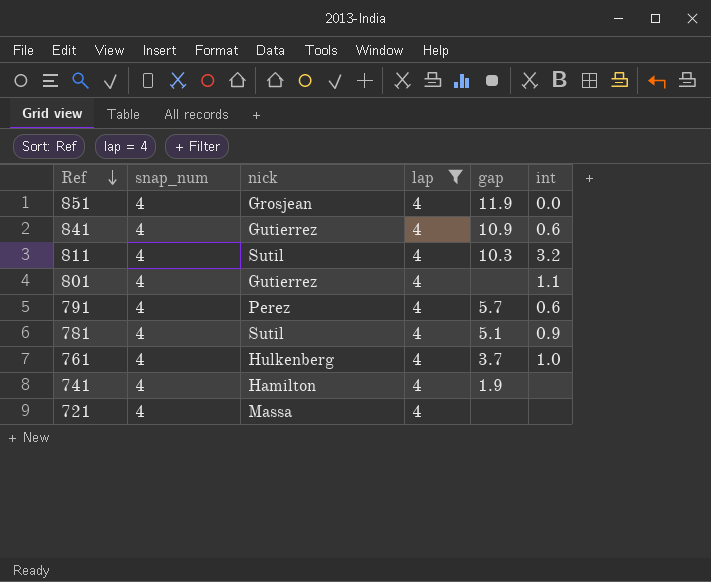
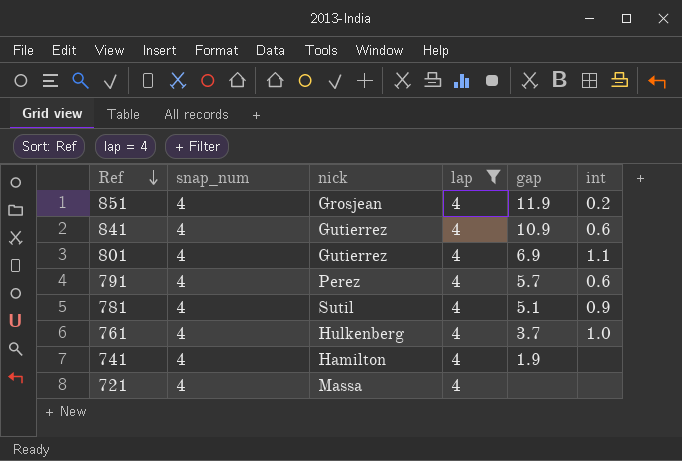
row 811: 4 | Sutil | 4 | 10.3 | 3.2 -> none
851 | int: 0.0 -> 0.2
801 | gap: none -> 6.9

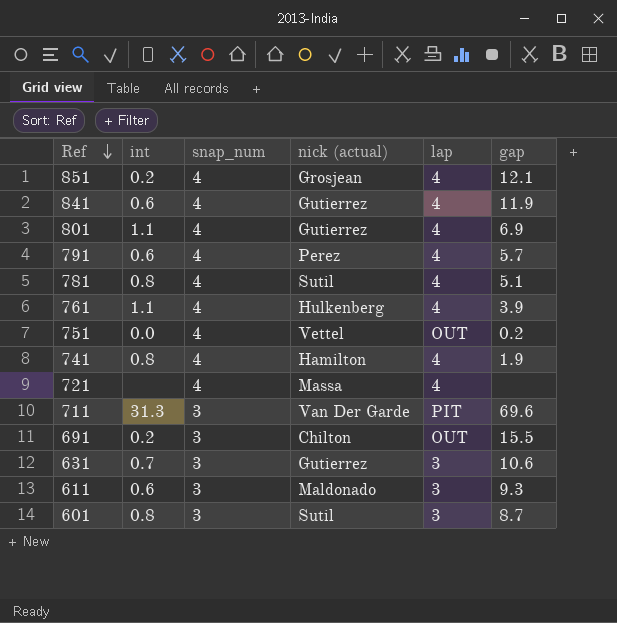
filter: lap = 4 -> none
column int | position: 6 -> 2
column name: nick -> nick (actual)
851 | gap: 11.9 -> 12.1
841 | gap: 10.9 -> 11.9
781 | int: 0.9 -> 0.8
761 | int: 1.0 -> 1.1
761 | gap: 3.7 -> 3.9
741 | int: none -> 0.8

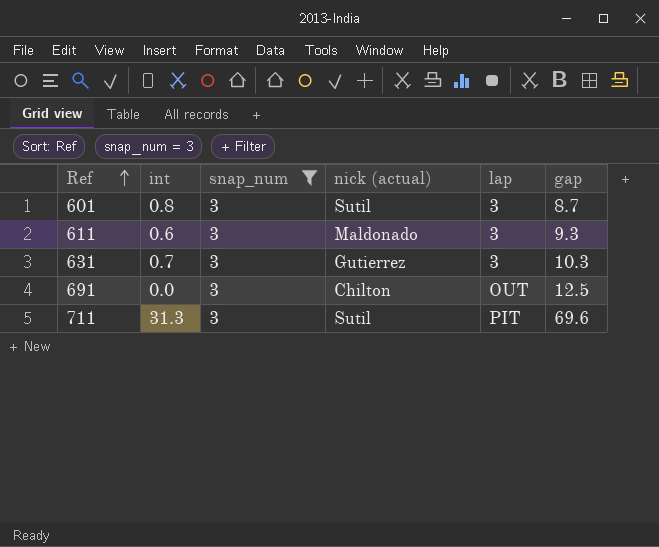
filter: none -> snap_num = 3
row order: Ref descending -> Ref ascending
631 | gap: 10.6 -> 10.3
691 | int: 0.2 -> 0.0
691 | gap: 15.5 -> 12.5
711 | nick (actual): Van Der Garde -> Sutil

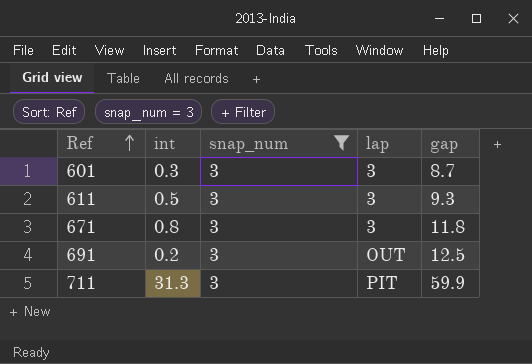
column nick (actual) | position: 4 -> none
row 631: 0.7 | 3 | Gutierrez | 3 | 10.3 -> none
601 | int: 0.8 -> 0.3
611 | int: 0.6 -> 0.5
row 671: none -> 0.8 | 3 | 3 | 11.8
691 | int: 0.0 -> 0.2
711 | gap: 69.6 -> 59.9

